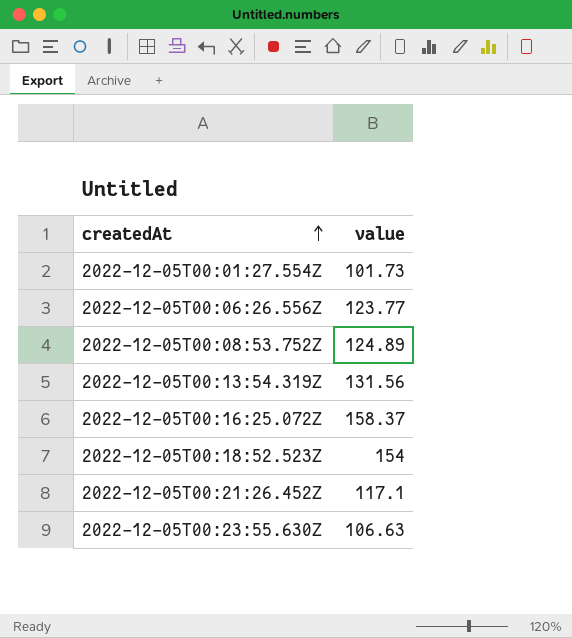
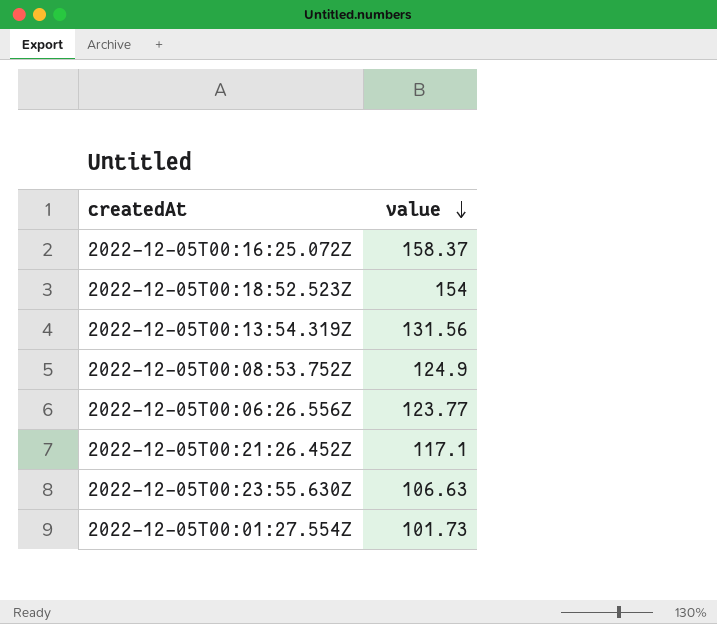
row order: createdAt ascending -> value descending
2022-12-05T00:08:53.752Z | value: 124.89 -> 124.9

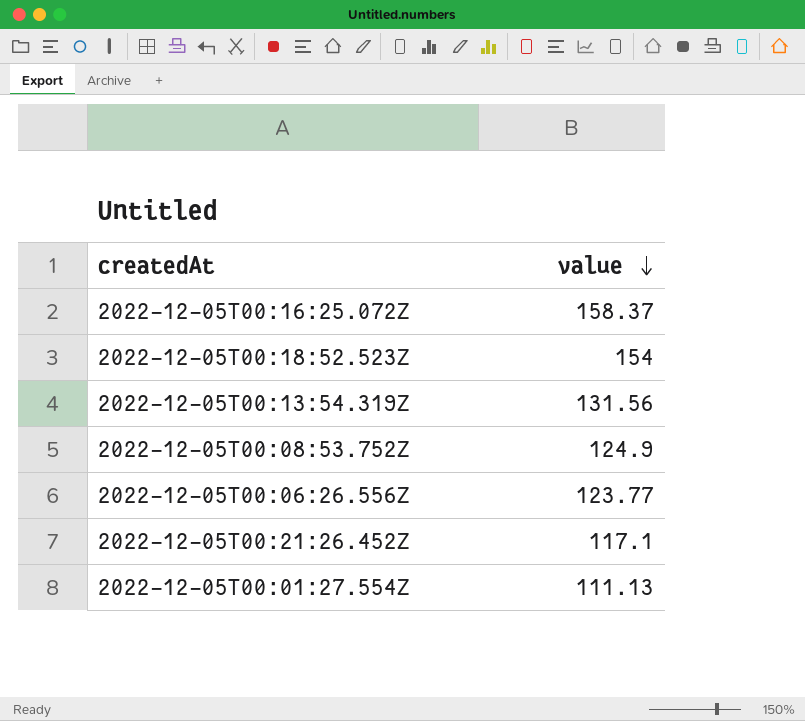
row 2022-12-05T00:23:55.630Z: 106.63 -> none
2022-12-05T00:01:27.554Z | value: 101.73 -> 111.13

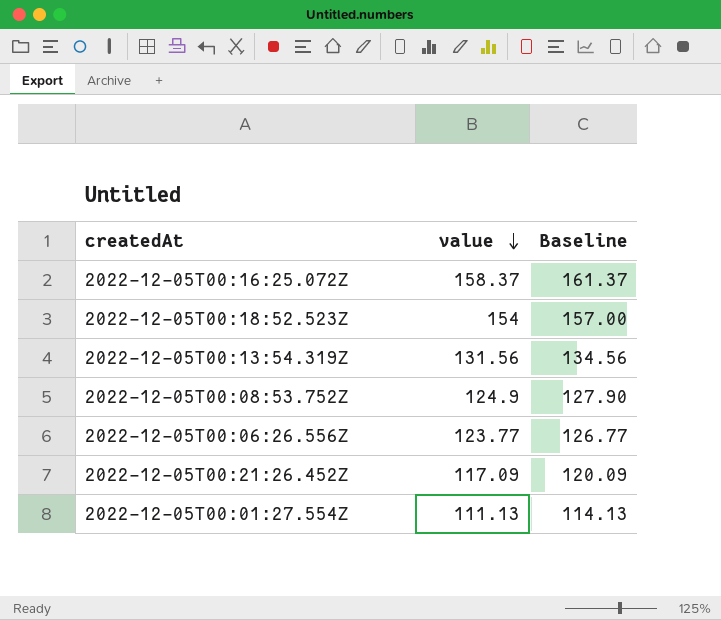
column Baseline | formula: none -> [value] + 3
2022-12-05T00:21:26.452Z | value: 117.1 -> 117.09

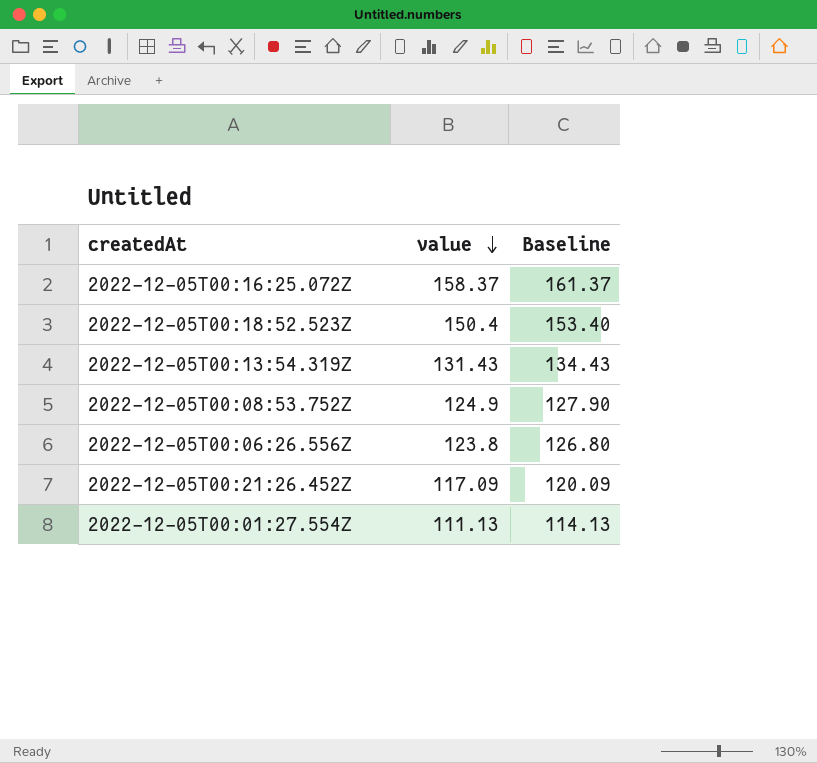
2022-12-05T00:18:52.523Z | value: 154 -> 150.4
2022-12-05T00:18:52.523Z | Baseline: 157.00 -> 153.40
2022-12-05T00:13:54.319Z | value: 131.56 -> 131.43
2022-12-05T00:13:54.319Z | Baseline: 134.56 -> 134.43
2022-12-05T00:06:26.556Z | value: 123.77 -> 123.8
2022-12-05T00:06:26.556Z | Baseline: 126.77 -> 126.80

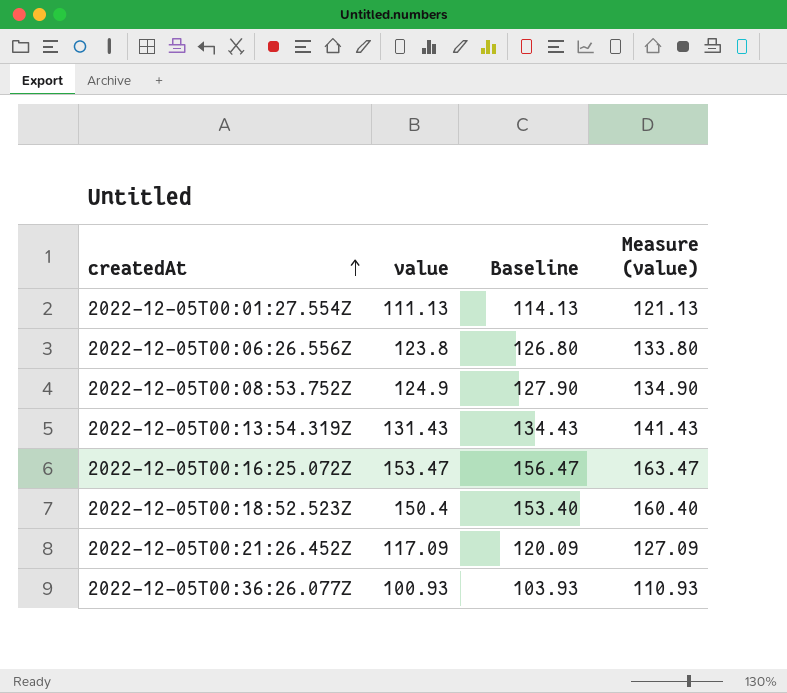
row order: value descending -> createdAt ascending
column Measure (value) | formula: none -> [value] + 10
2022-12-05T00:16:25.072Z | value: 158.37 -> 153.47
2022-12-05T00:16:25.072Z | Baseline: 161.37 -> 156.47
row 2022-12-05T00:36:26.077Z: none -> 100.93 | 103.93 | 110.93

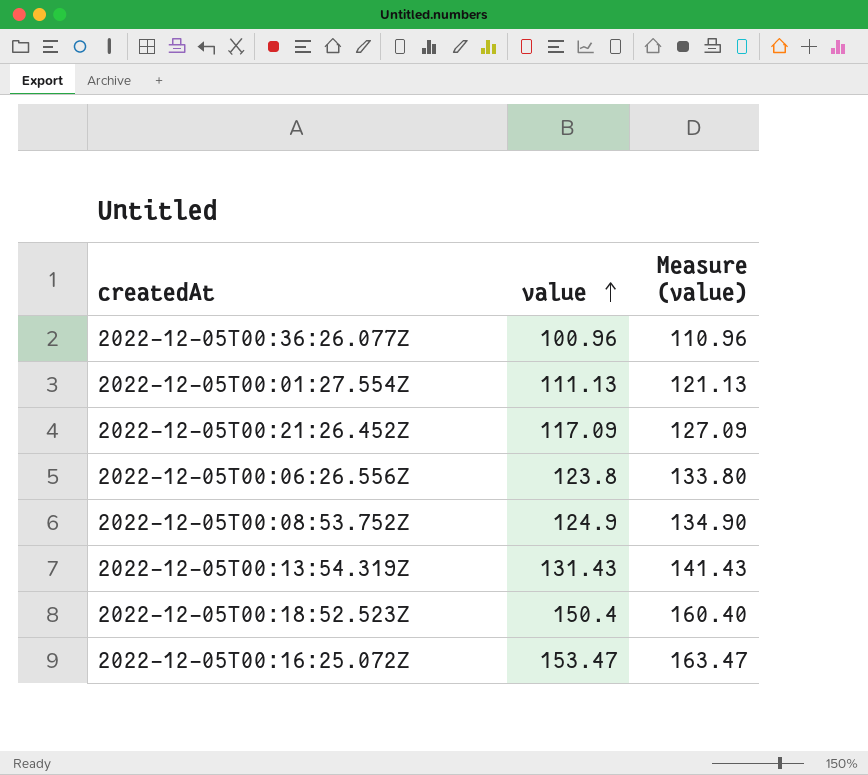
row order: createdAt ascending -> value ascending
column Baseline | formula: [value] + 3 -> none
2022-12-05T00:36:26.077Z | value: 100.93 -> 100.96
2022-12-05T00:36:26.077Z | Measure (value): 110.93 -> 110.96

